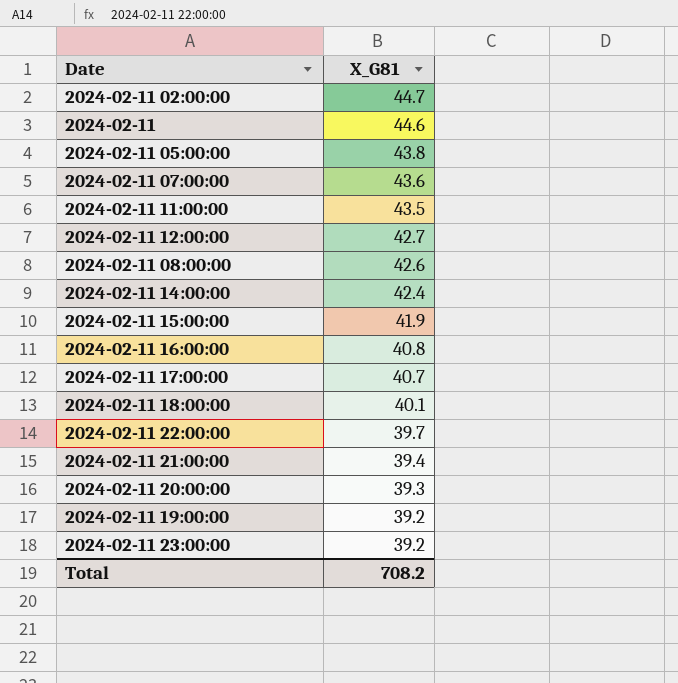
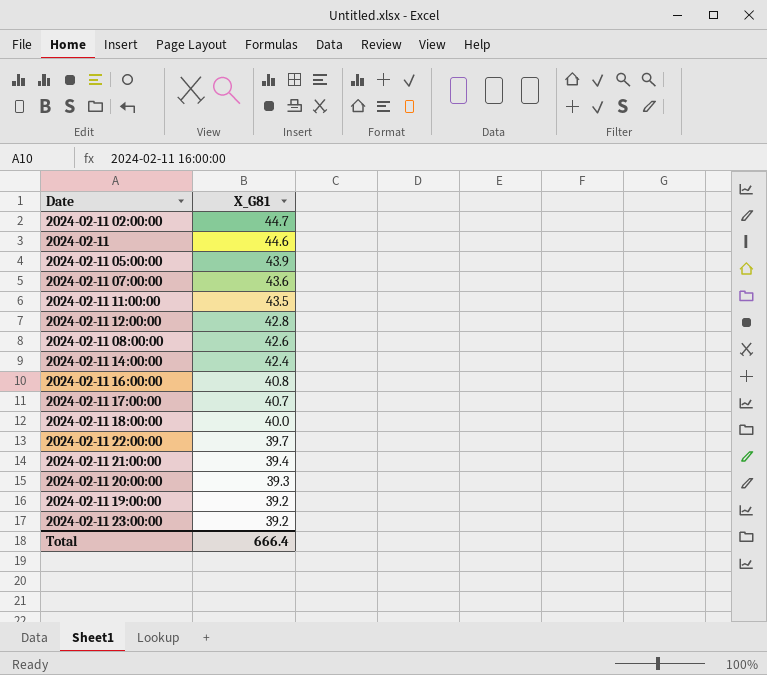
row 2024-02-11 15:00:00: 41.9 -> none
2024-02-11 05:00:00 | X_G81: 43.8 -> 43.9
2024-02-11 12:00:00 | X_G81: 42.7 -> 42.8
2024-02-11 18:00:00 | X_G81: 40.1 -> 40.0
Total | X_G81: 708.2 -> 666.4

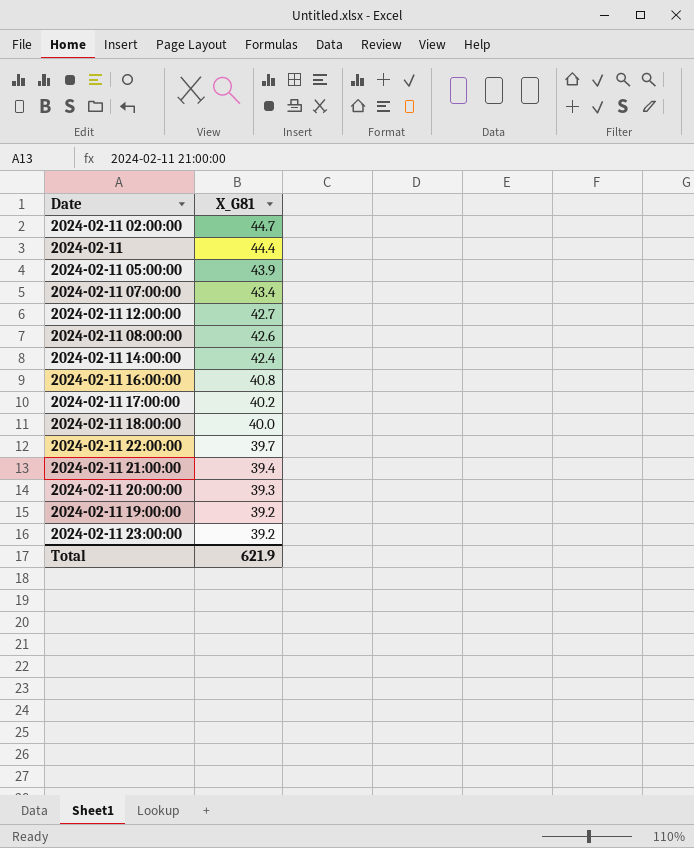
row 2024-02-11 11:00:00: 43.5 -> none
2024-02-11 | X_G81: 44.6 -> 44.4
2024-02-11 07:00:00 | X_G81: 43.6 -> 43.4
2024-02-11 12:00:00 | X_G81: 42.8 -> 42.7
2024-02-11 17:00:00 | X_G81: 40.7 -> 40.2
Total | X_G81: 666.4 -> 621.9

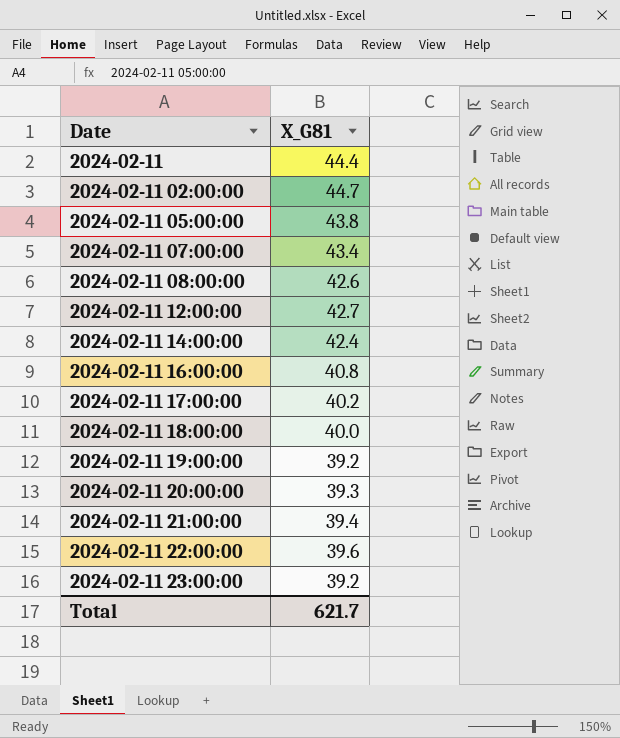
row order: X_G81 descending -> Date ascending
2024-02-11 05:00:00 | X_G81: 43.9 -> 43.8
2024-02-11 22:00:00 | X_G81: 39.7 -> 39.6
Total | X_G81: 621.9 -> 621.7

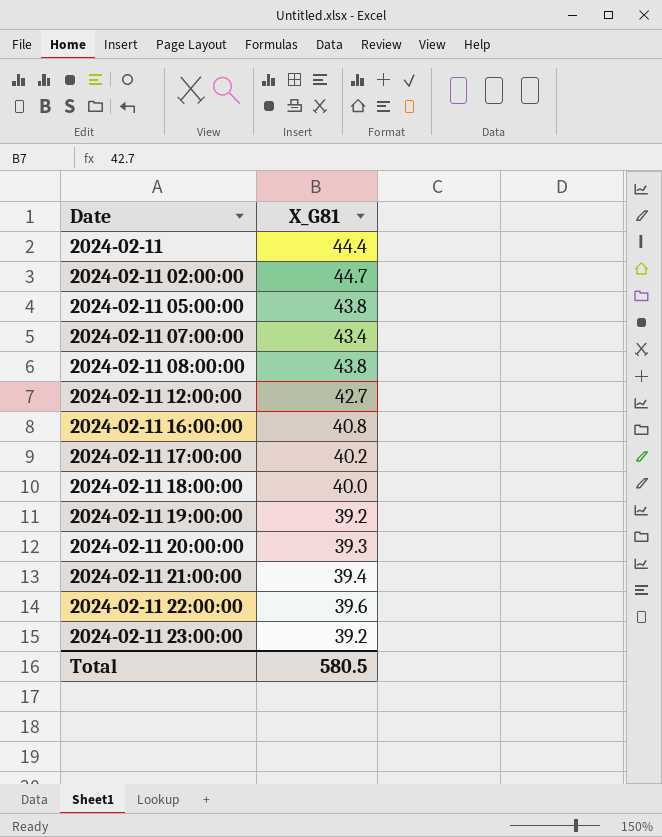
row 2024-02-11 14:00:00: 42.4 -> none
2024-02-11 08:00:00 | X_G81: 42.6 -> 43.8
Total | X_G81: 621.7 -> 580.5

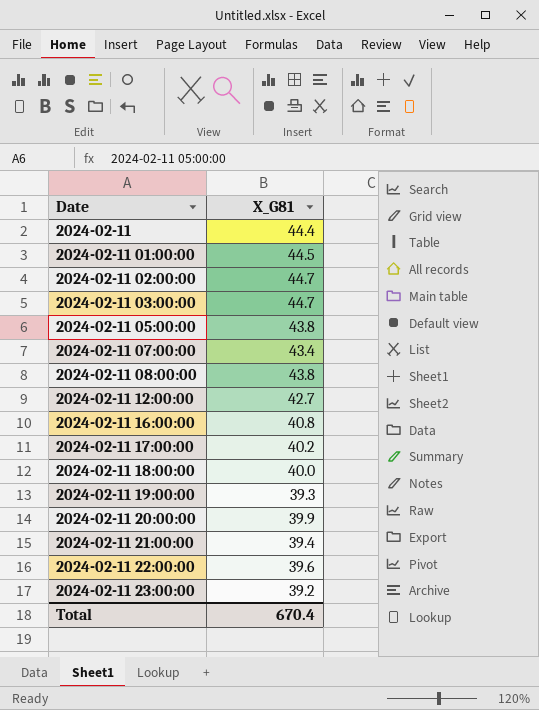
row 2024-02-11 01:00:00: none -> 44.5
row 2024-02-11 03:00:00: none -> 44.7
2024-02-11 19:00:00 | X_G81: 39.2 -> 39.3
2024-02-11 20:00:00 | X_G81: 39.3 -> 39.9
Total | X_G81: 580.5 -> 670.4

